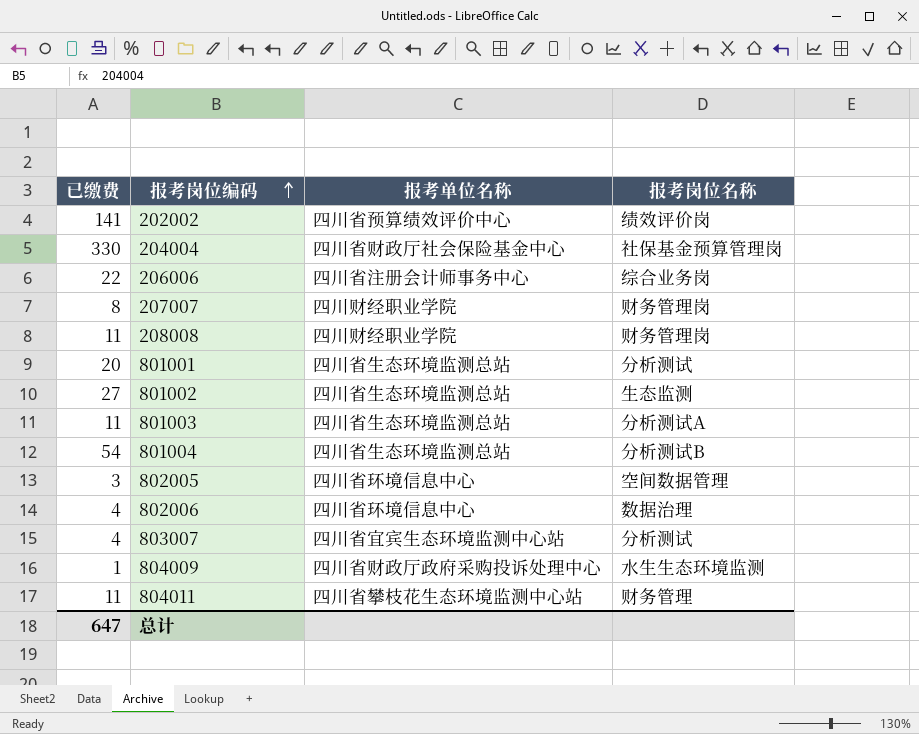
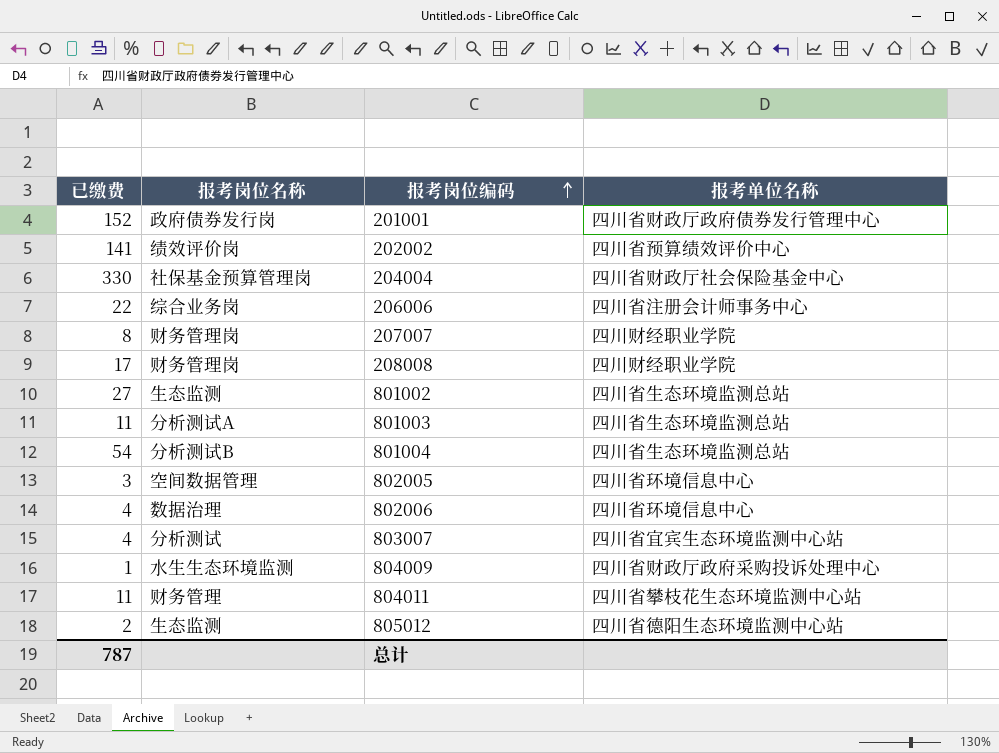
column 报考岗位名称 | position: 4 -> 2
row 801001: 20 | 四川省生态环境监测总站 | 分析测试 -> none
row 201001: none -> 152 | 政府债券发行岗 | 四川省财政厅政府债券发行管理中心
208008 | 已缴费: 11 -> 17
row 805012: none -> 2 | 生态监测 | 四川省德阳生态环境监测中心站
总计 | 已缴费: 647 -> 787

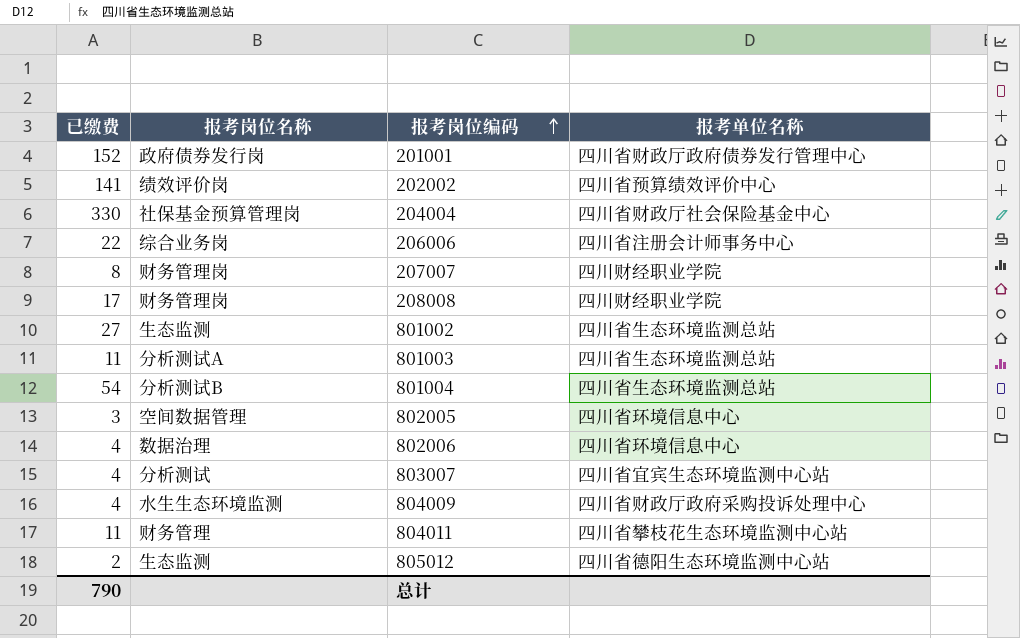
804009 | 已缴费: 1 -> 4
总计 | 已缴费: 787 -> 790

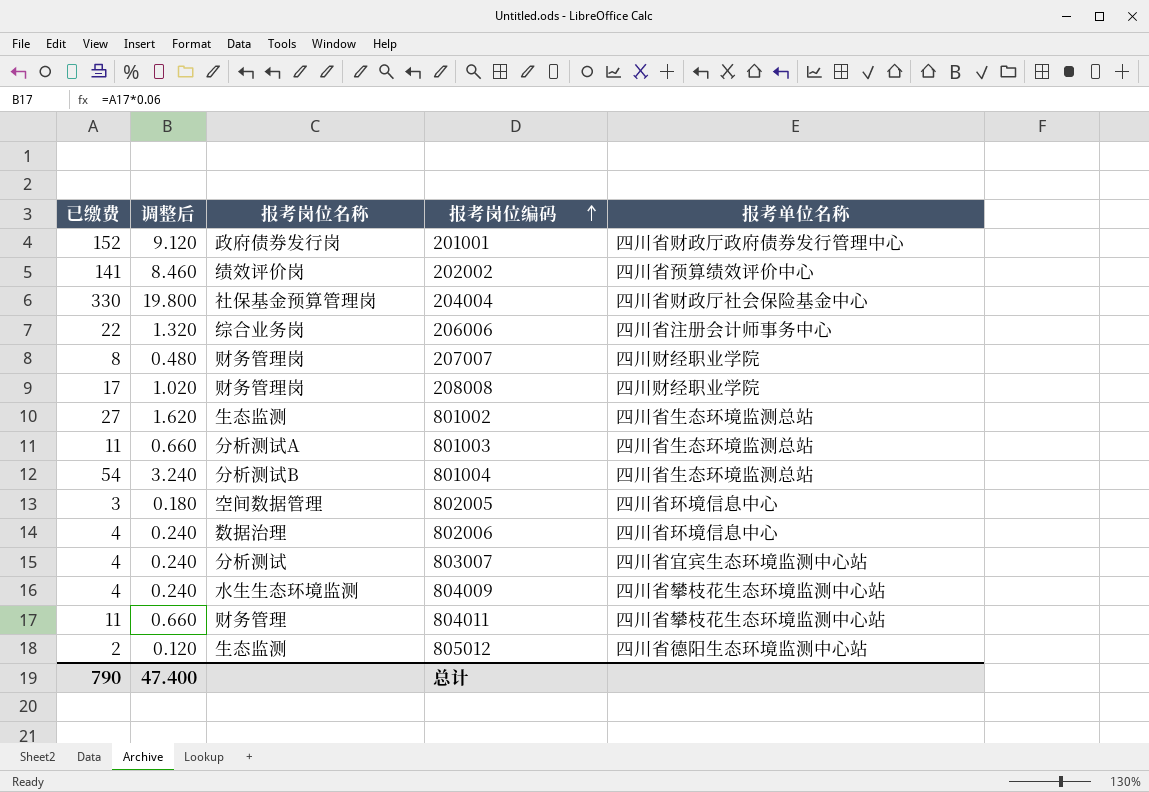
column 调整后 | formula: none -> [已缴费] * 0.06
804009 | 报考单位名称: 四川省财政厅政府采购投诉处理中心 -> 四川省攀枝花生态环境监测中心站

